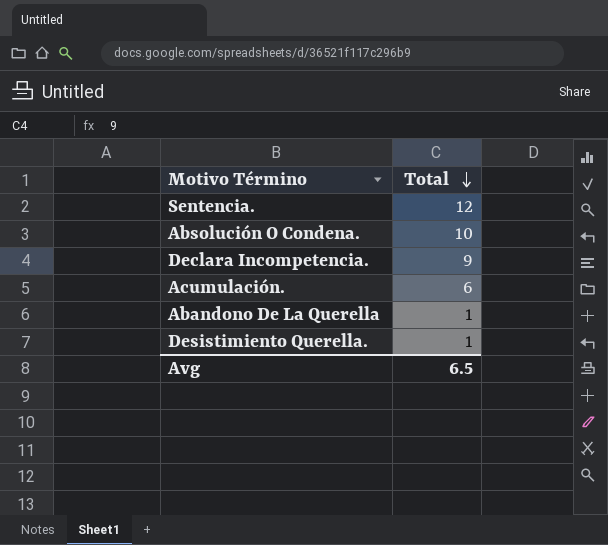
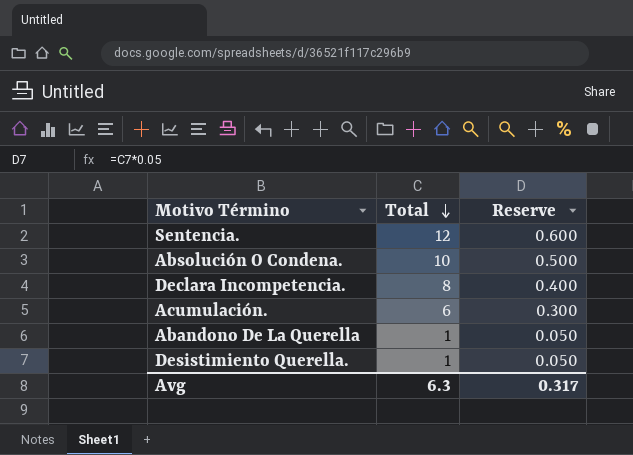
column Reserve | formula: none -> [Total] * 0.05
Declara Incompetencia. | Total: 9 -> 8
Avg | Total: 6.5 -> 6.3

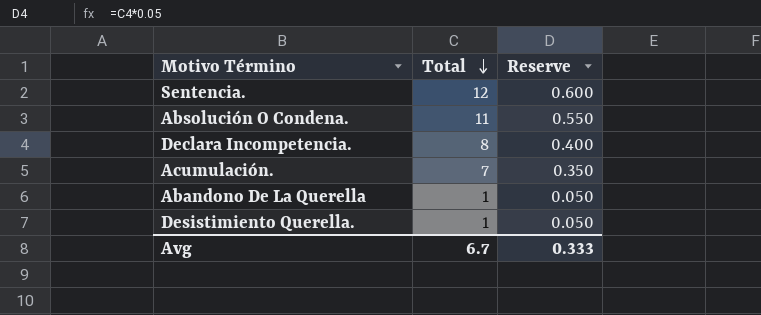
Absolución O Condena. | Total: 10 -> 11
Absolución O Condena. | Reserve: 0.500 -> 0.550
Acumulación. | Total: 6 -> 7
Acumulación. | Reserve: 0.300 -> 0.350
Avg | Total: 6.3 -> 6.7
Avg | Reserve: 0.317 -> 0.333

